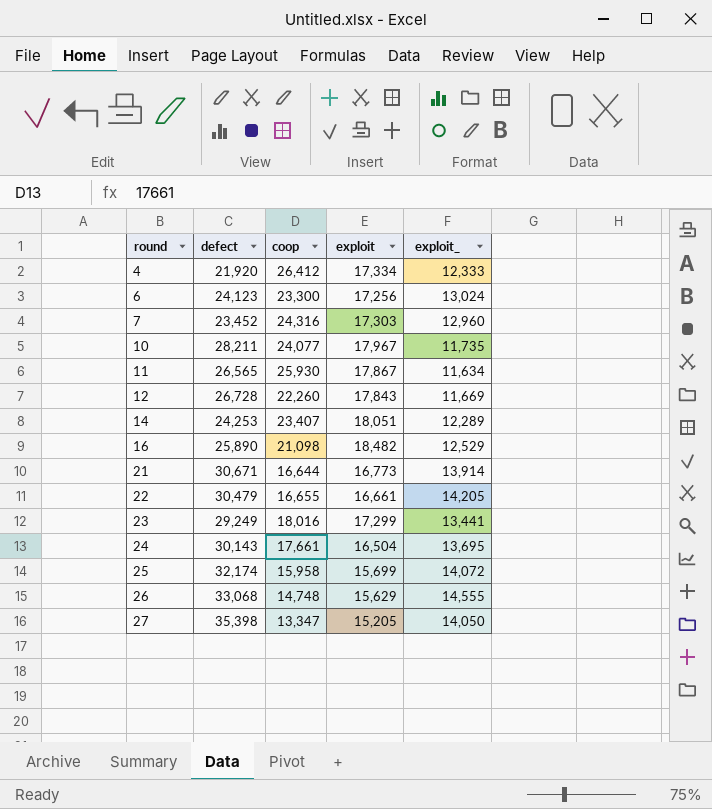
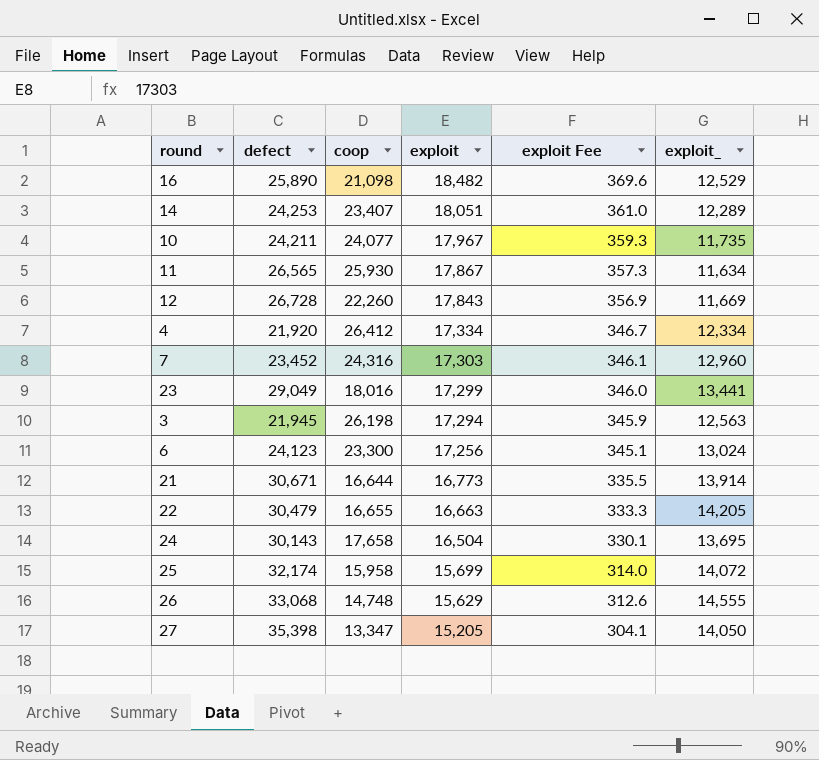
row order: round ascending -> exploit descending
column exploit Fee | formula: none -> [exploit] * 0.02
10 | defect: 28,211 -> 24,211
4 | exploit_: 12,333 -> 12,334
23 | defect: 29,249 -> 29,049
row 3: none -> 21,945 | 26,198 | 17,294 | 345.9 | 12,563
22 | exploit: 16,661 -> 16,663
24 | coop: 17,661 -> 17,658

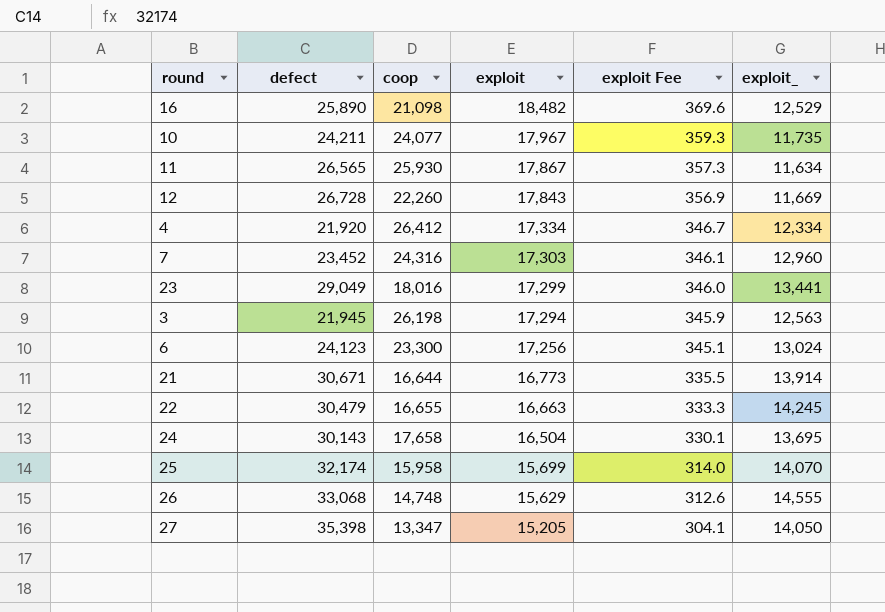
row 14: 24,253 | 23,407 | 18,051 | 361.0 | 12,289 -> none
22 | exploit_: 14,205 -> 14,245
25 | exploit_: 14,072 -> 14,070

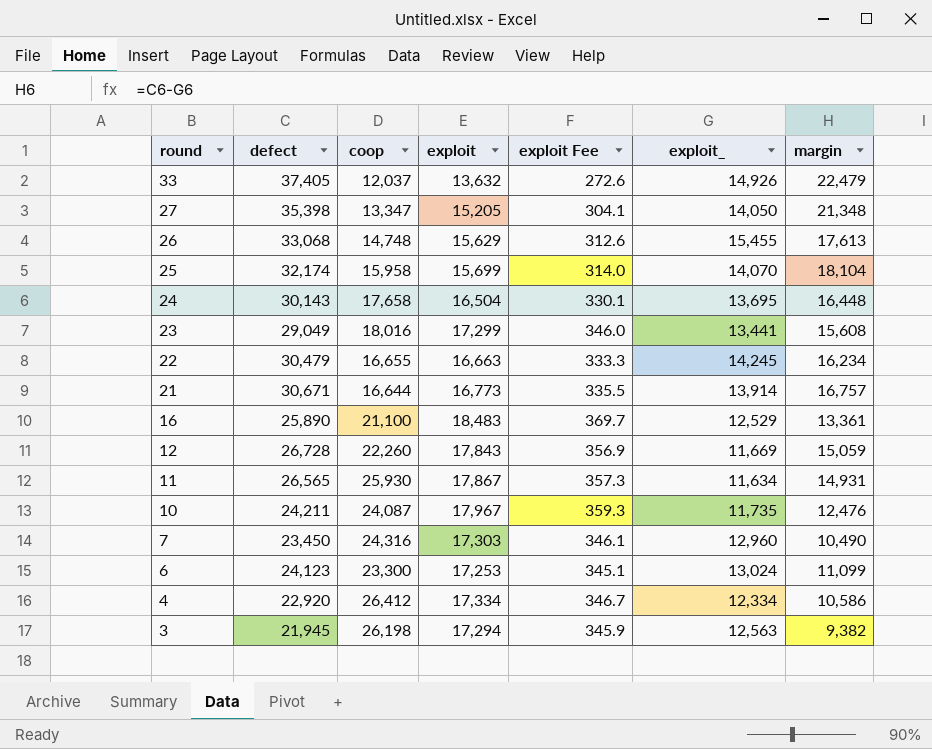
row order: exploit descending -> round descending
column margin | formula: none -> [defect] - [exploit_]
row 33: none -> 37,405 | 12,037 | 13,632 | 272.6 | 14,926 | 22,479
26 | exploit_: 14,555 -> 15,455
16 | coop: 21,098 -> 21,100
16 | exploit: 18,482 -> 18,483
16 | exploit Fee: 369.6 -> 369.7
10 | coop: 24,077 -> 24,087
7 | defect: 23,452 -> 23,450
6 | exploit: 17,256 -> 17,253
4 | defect: 21,920 -> 22,920

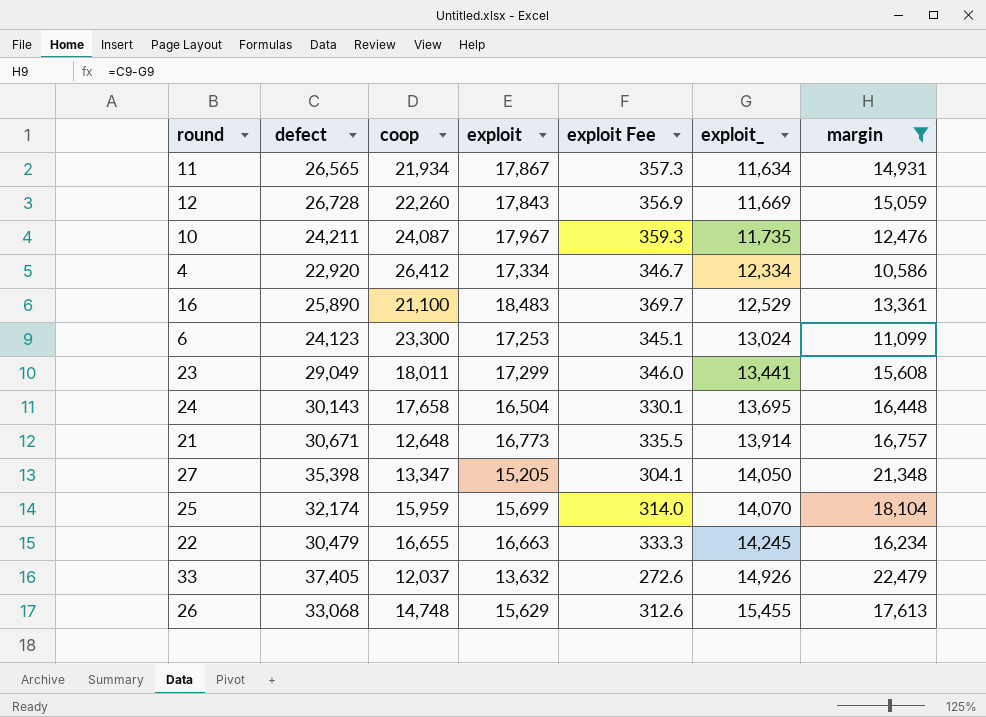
filter: none -> margin >= 10,586
row order: round descending -> exploit_ ascending
11 | coop: 25,930 -> 21,934
23 | coop: 18,016 -> 18,011
21 | coop: 16,644 -> 12,648
25 | coop: 15,958 -> 15,959

